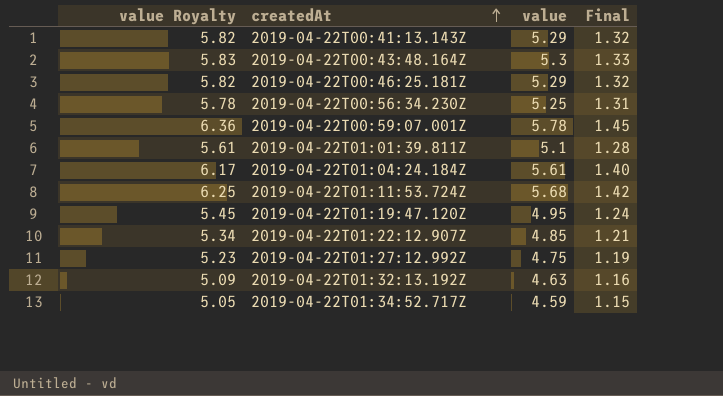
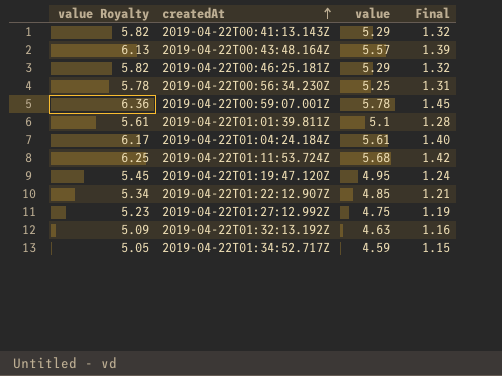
2019-04-22T00:43:48.164Z | value Royalty: 5.83 -> 6.13
2019-04-22T00:43:48.164Z | value: 5.3 -> 5.57
2019-04-22T00:43:48.164Z | Final: 1.33 -> 1.39

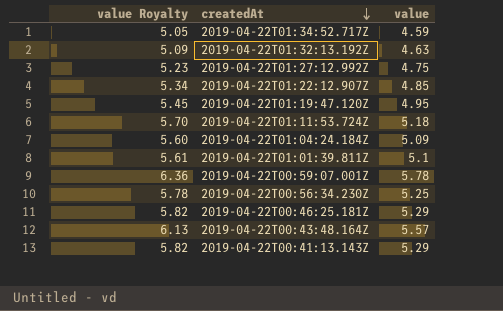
row order: createdAt ascending -> createdAt descending
column Final | formula: [value] * 0.25 -> none
2019-04-22T01:11:53.724Z | value Royalty: 6.25 -> 5.70
2019-04-22T01:11:53.724Z | value: 5.68 -> 5.18
2019-04-22T01:04:24.184Z | value Royalty: 6.17 -> 5.60
2019-04-22T01:04:24.184Z | value: 5.61 -> 5.09

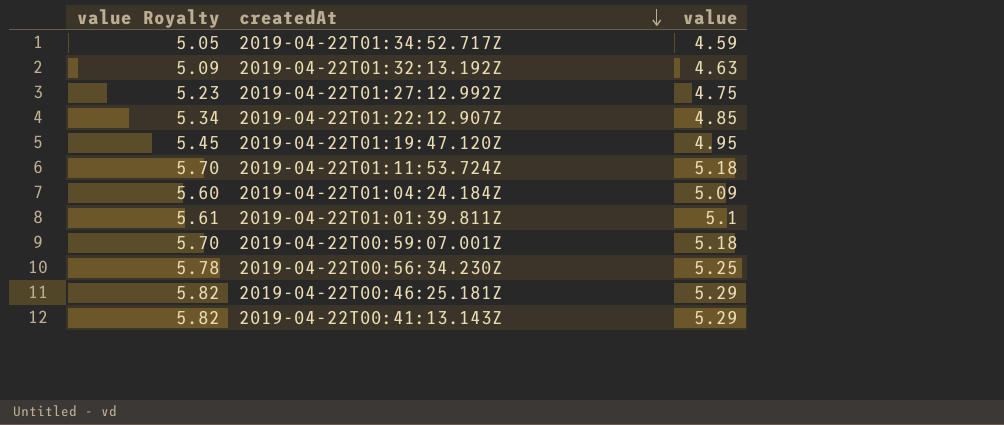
row 2019-04-22T00:43:48.164Z: 6.13 | 5.57 -> none
2019-04-22T00:59:07.001Z | value Royalty: 6.36 -> 5.70
2019-04-22T00:59:07.001Z | value: 5.78 -> 5.18

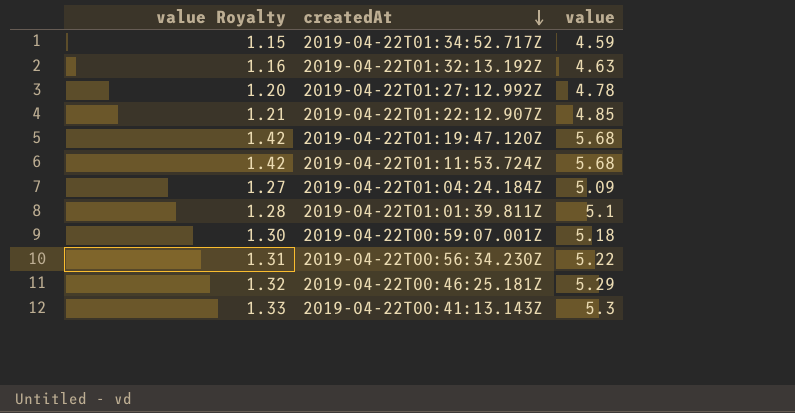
column value Royalty | formula: [value] * 1.1 -> [value] * 0.25
2019-04-22T01:27:12.992Z | value: 4.75 -> 4.78
2019-04-22T01:19:47.120Z | value: 4.95 -> 5.68
2019-04-22T01:11:53.724Z | value: 5.18 -> 5.68
2019-04-22T00:56:34.230Z | value: 5.25 -> 5.22
2019-04-22T00:41:13.143Z | value: 5.29 -> 5.3

